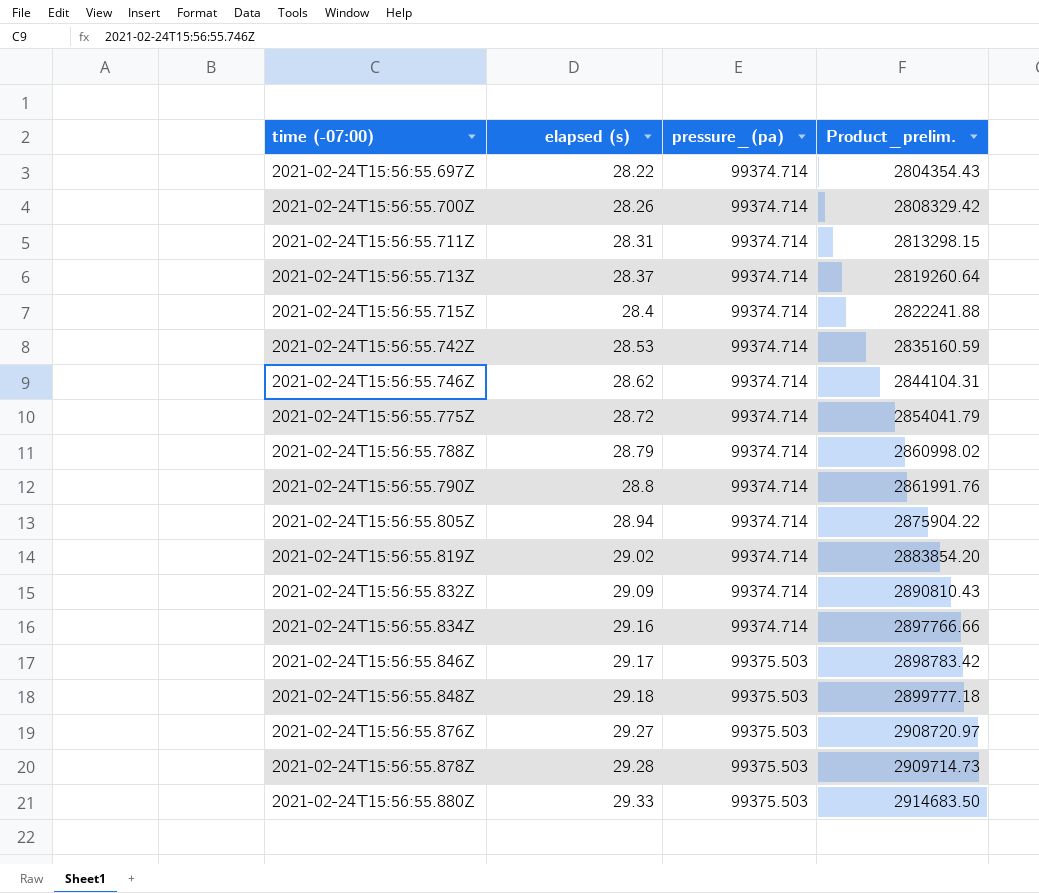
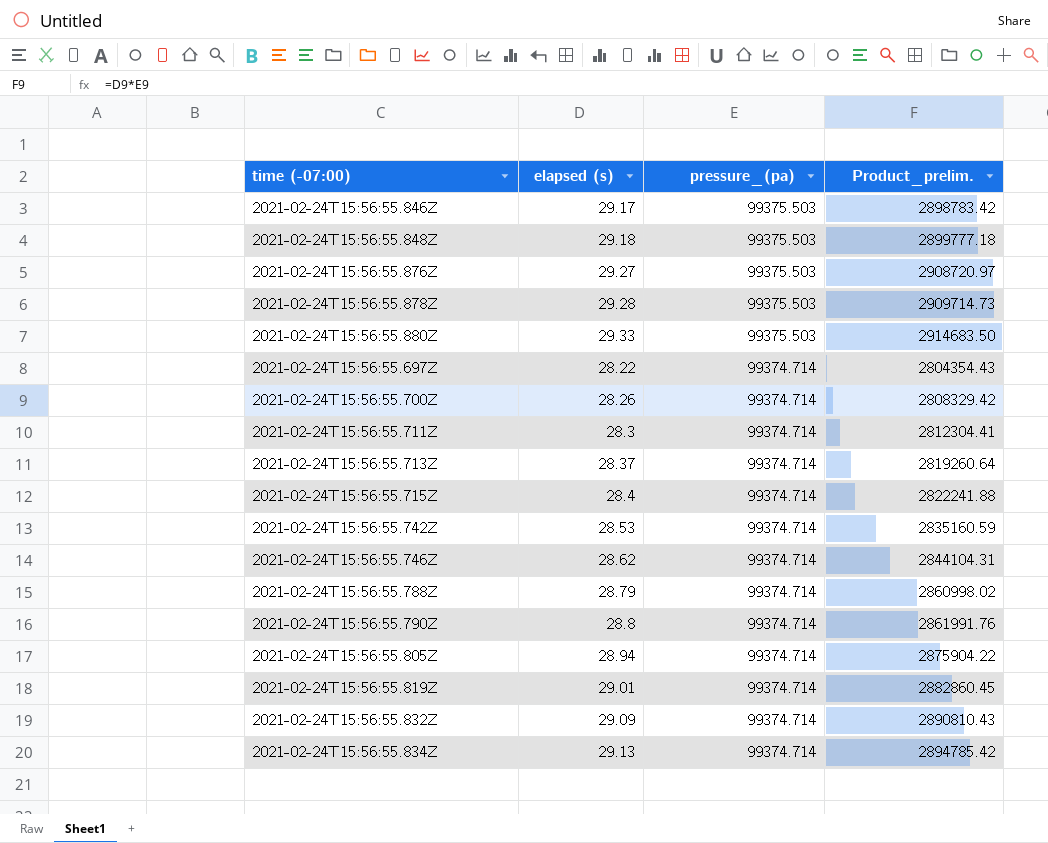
row order: time (-07:00) ascending -> pressure_(pa) descending
row 2021-02-24T15:56:55.775Z: 28.72 | 99374.714 | 2854041.79 -> none
2021-02-24T15:56:55.711Z | elapsed (s): 28.31 -> 28.3
2021-02-24T15:56:55.711Z | Product_prelim.: 2813298.15 -> 2812304.41
2021-02-24T15:56:55.819Z | elapsed (s): 29.02 -> 29.01
2021-02-24T15:56:55.819Z | Product_prelim.: 2883854.20 -> 2882860.45
2021-02-24T15:56:55.834Z | elapsed (s): 29.16 -> 29.13
2021-02-24T15:56:55.834Z | Product_prelim.: 2897766.66 -> 2894785.42

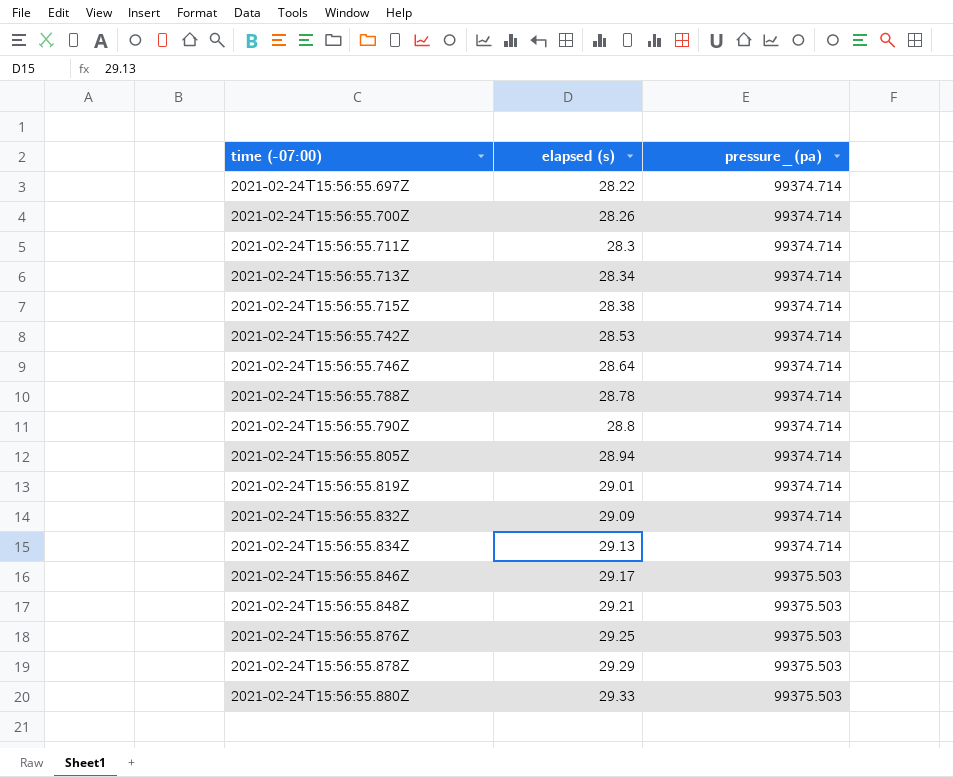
row order: pressure_(pa) descending -> time (-07:00) ascending
column Product_prelim. | formula: [elapsed (s)] * [pressure_(pa)] -> none
2021-02-24T15:56:55.713Z | elapsed (s): 28.37 -> 28.34
2021-02-24T15:56:55.715Z | elapsed (s): 28.4 -> 28.38
2021-02-24T15:56:55.746Z | elapsed (s): 28.62 -> 28.64
2021-02-24T15:56:55.788Z | elapsed (s): 28.79 -> 28.78
2021-02-24T15:56:55.848Z | elapsed (s): 29.18 -> 29.21
2021-02-24T15:56:55.876Z | elapsed (s): 29.27 -> 29.25
2021-02-24T15:56:55.878Z | elapsed (s): 29.28 -> 29.29

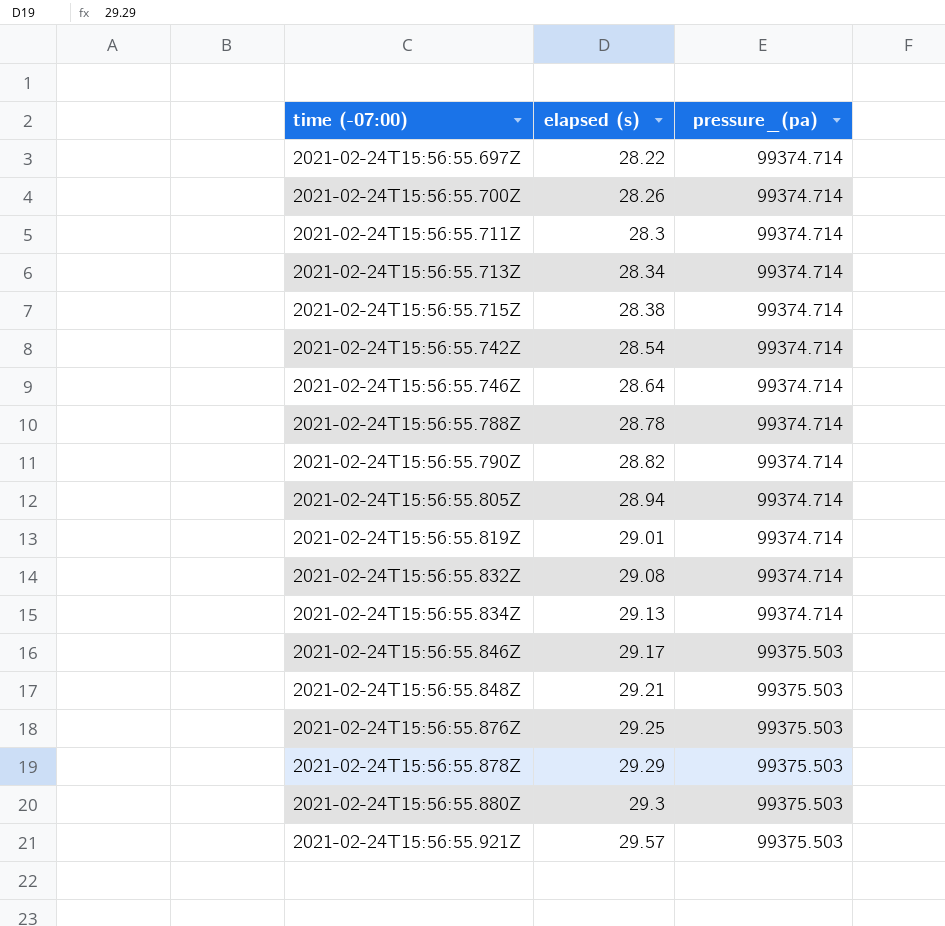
2021-02-24T15:56:55.742Z | elapsed (s): 28.53 -> 28.54
2021-02-24T15:56:55.790Z | elapsed (s): 28.8 -> 28.82
2021-02-24T15:56:55.832Z | elapsed (s): 29.09 -> 29.08
2021-02-24T15:56:55.880Z | elapsed (s): 29.33 -> 29.3
row 2021-02-24T15:56:55.921Z: none -> 29.57 | 99375.503

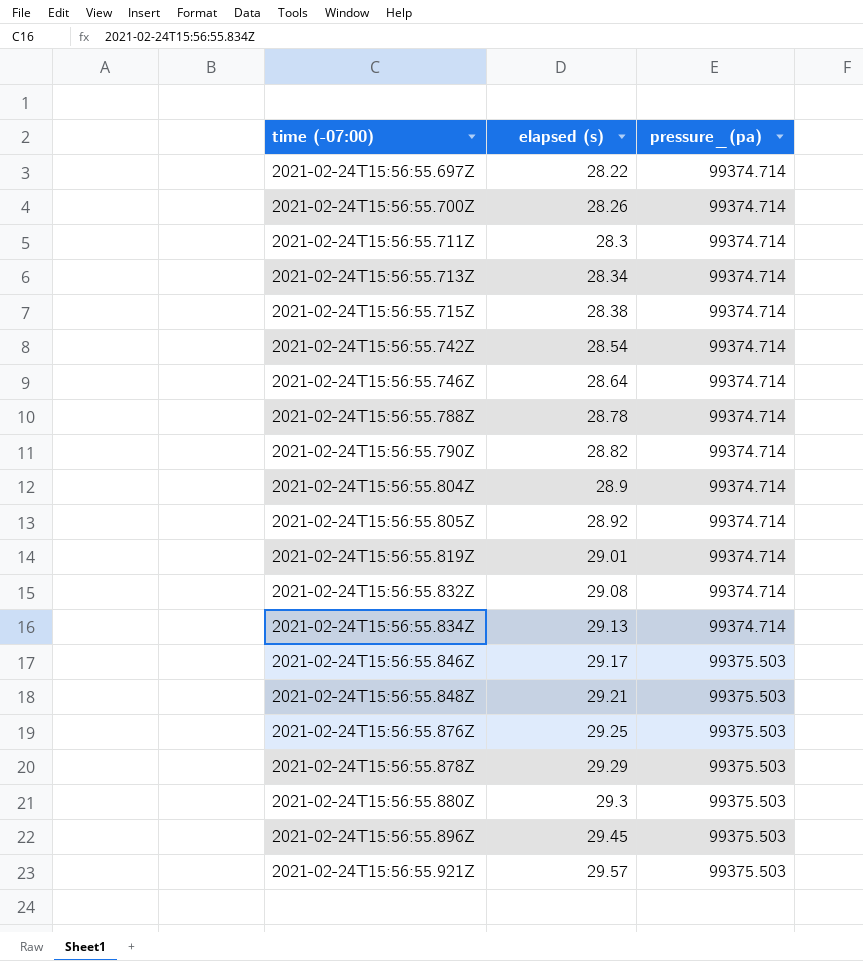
row 2021-02-24T15:56:55.804Z: none -> 28.9 | 99374.714
2021-02-24T15:56:55.805Z | elapsed (s): 28.94 -> 28.92
row 2021-02-24T15:56:55.896Z: none -> 29.45 | 99375.503

